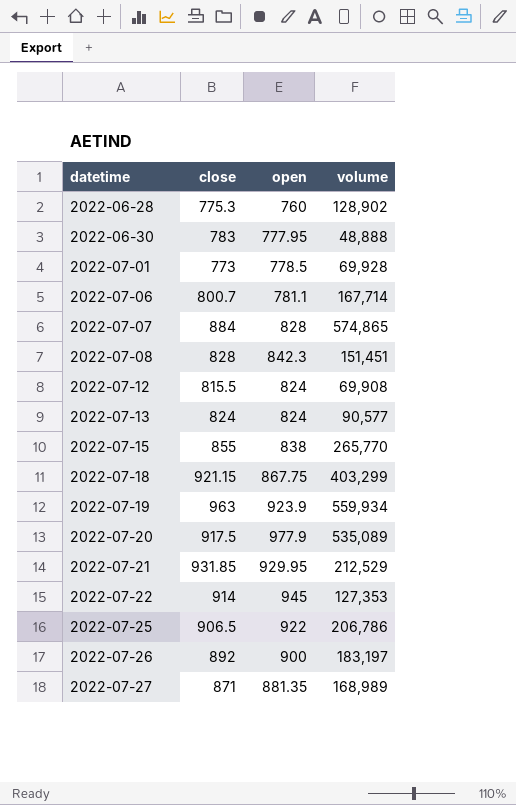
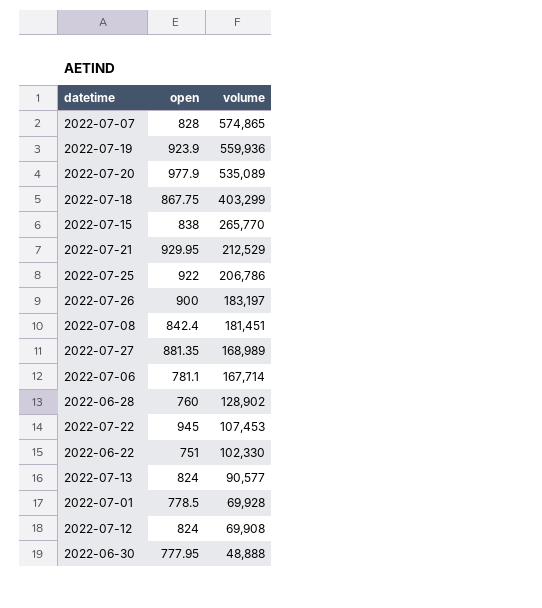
row order: datetime ascending -> volume descending
column close | position: 2 -> none
2022-07-19 | volume: 559,934 -> 559,936
2022-07-08 | open: 842.3 -> 842.4
2022-07-08 | volume: 151,451 -> 181,451
2022-07-22 | volume: 127,353 -> 107,453
row 2022-06-22: none -> 751 | 102,330

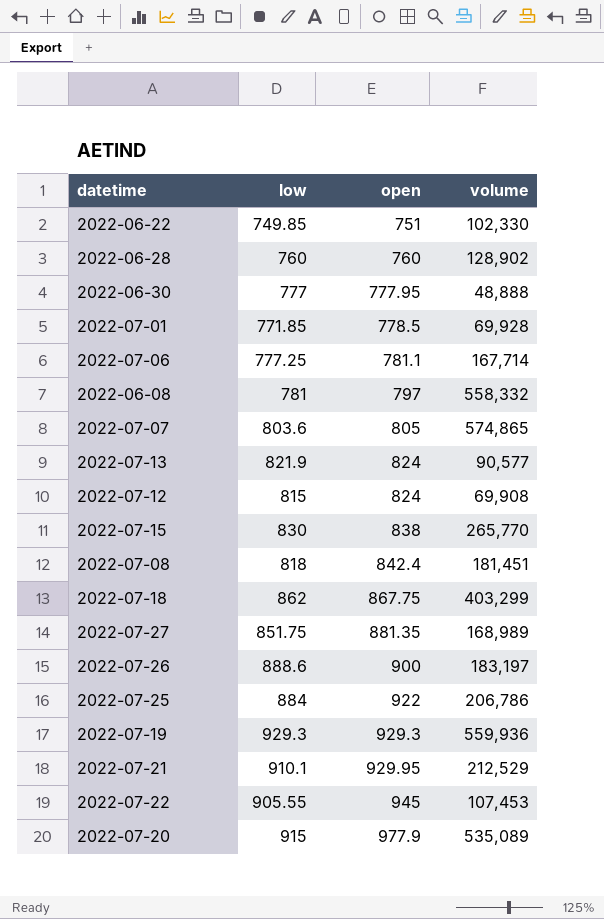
row order: volume descending -> open ascending
column low | position: none -> 2
row 2022-06-08: none -> 781 | 797 | 558,332
2022-07-07 | open: 828 -> 805
2022-07-19 | open: 923.9 -> 929.3

